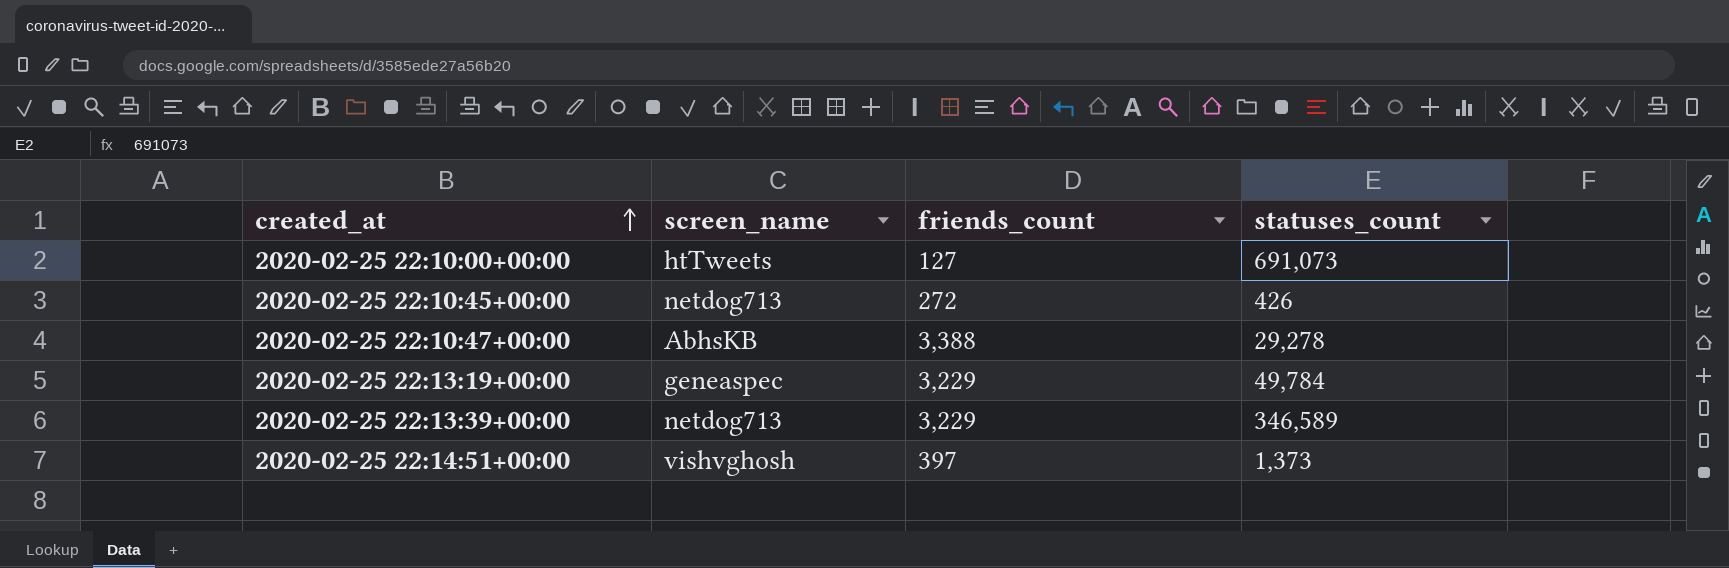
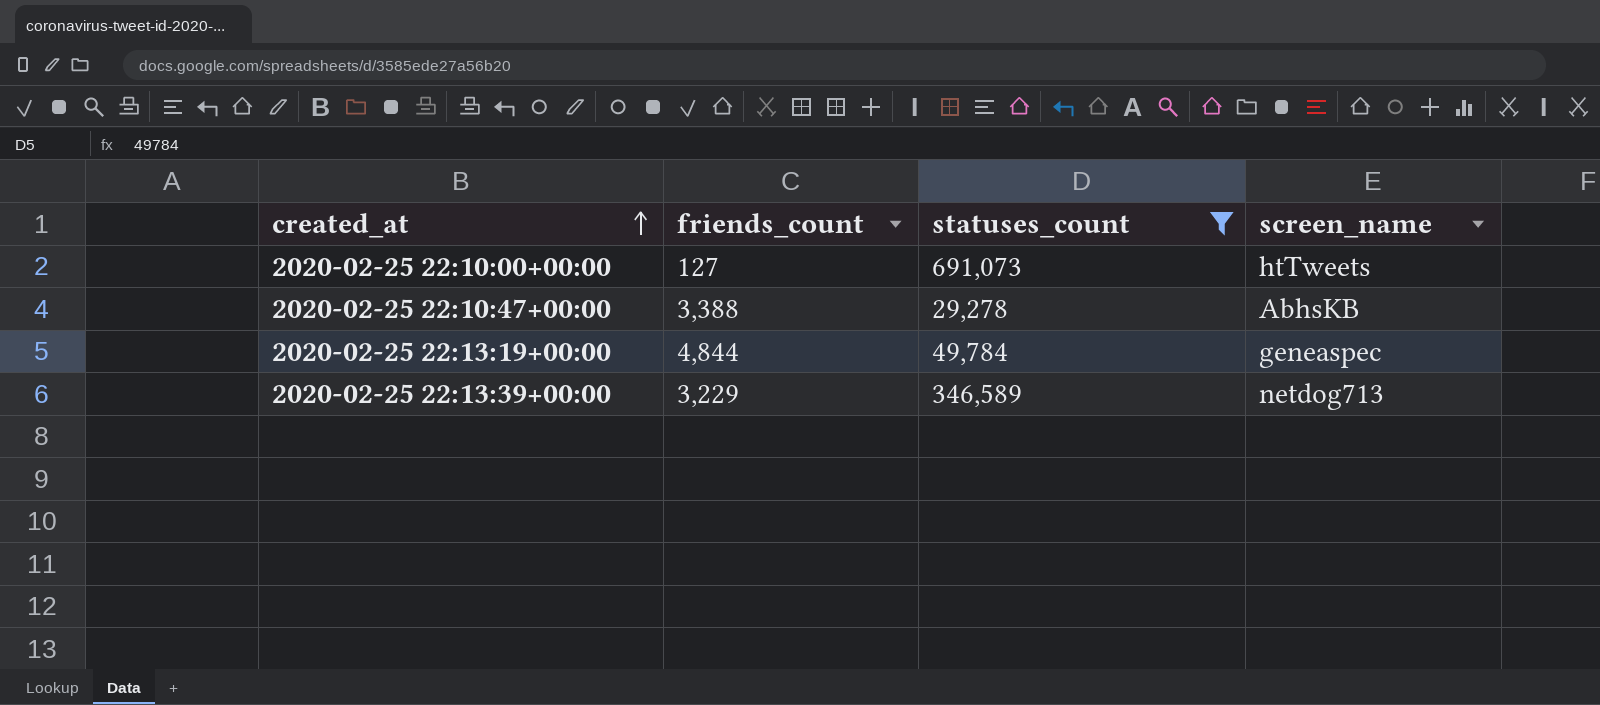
filter: none -> statuses_count >= 29,278
column screen_name | position: 2 -> 4
2020-02-25 22:13:19+00:00 | friends_count: 3,229 -> 4,844

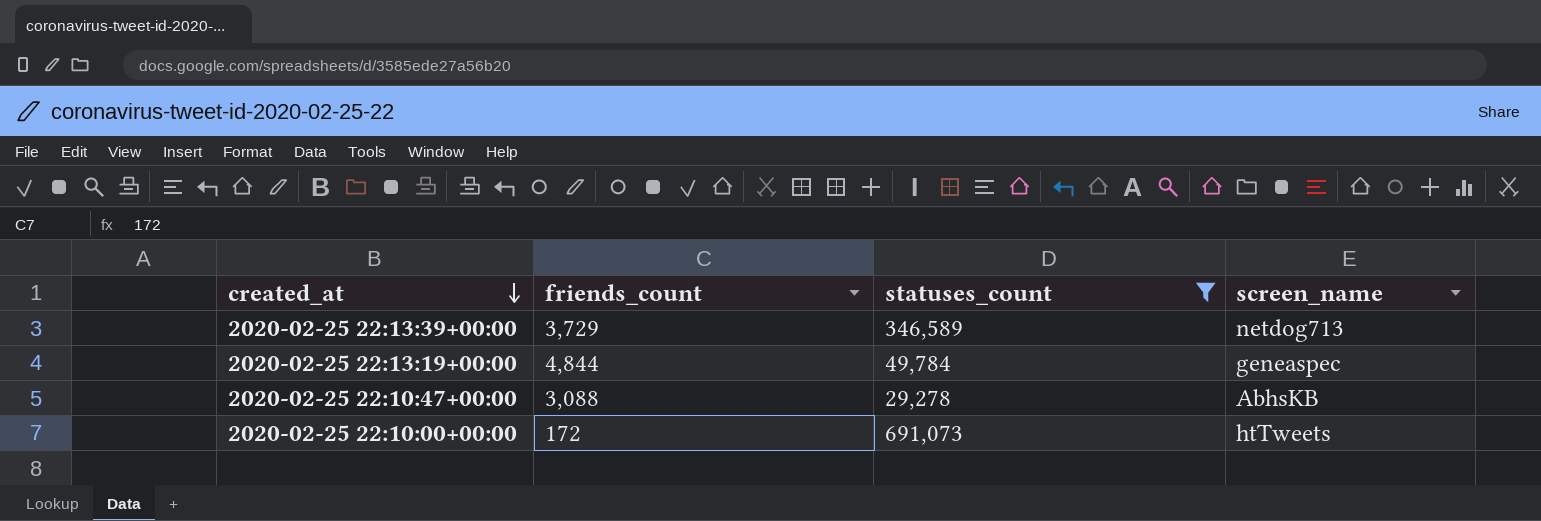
row order: created_at ascending -> created_at descending
2020-02-25 22:13:39+00:00 | friends_count: 3,229 -> 3,729
2020-02-25 22:10:47+00:00 | friends_count: 3,388 -> 3,088
2020-02-25 22:10:00+00:00 | friends_count: 127 -> 172

